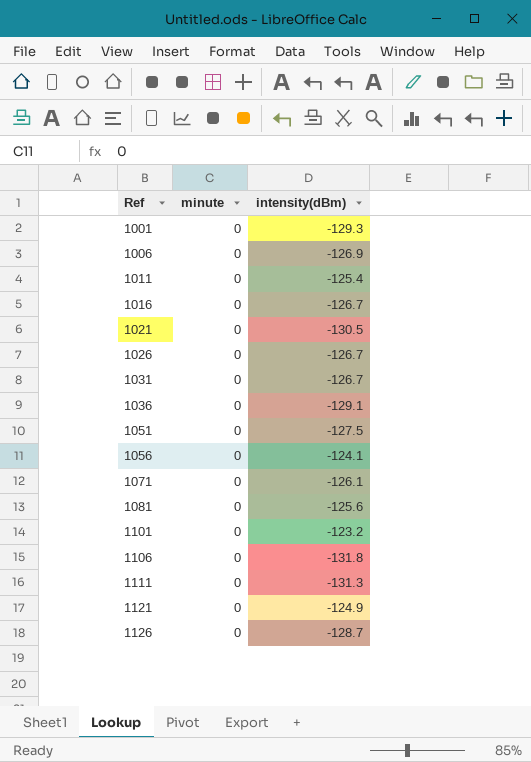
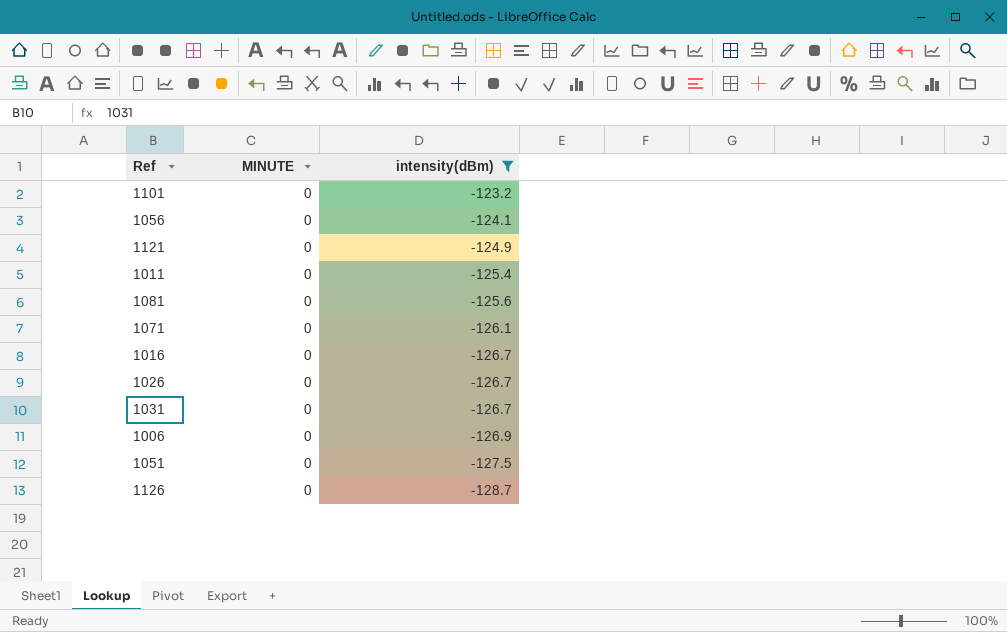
filter: none -> intensity(dBm) >= -128.7
row order: Ref ascending -> intensity(dBm) descending
column name: minute -> MINUTE

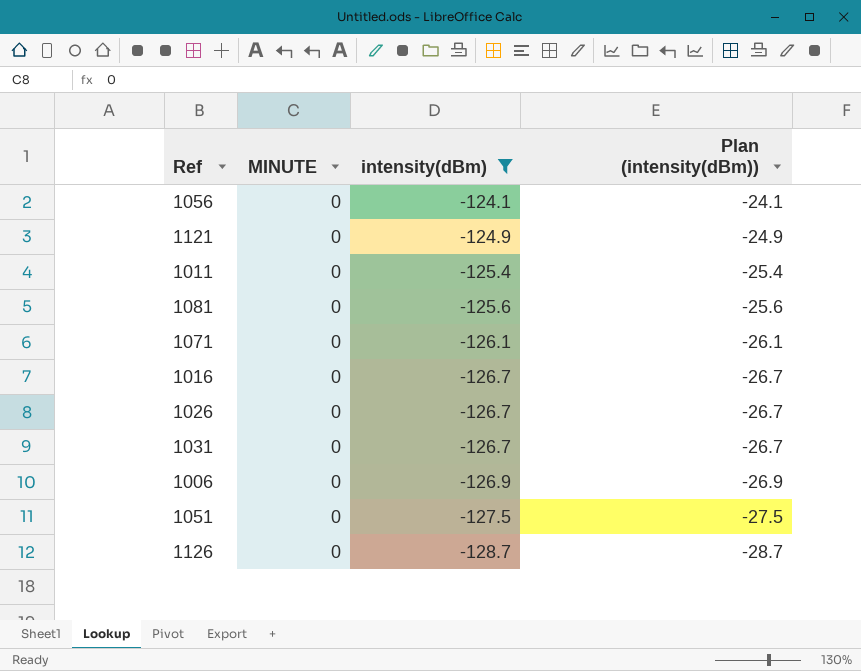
column Plan (intensity(dBm)) | formula: none -> [intensity(dBm)] + 100
row 1101: 0 | -123.2 -> none

